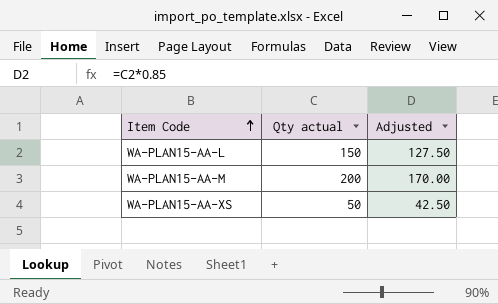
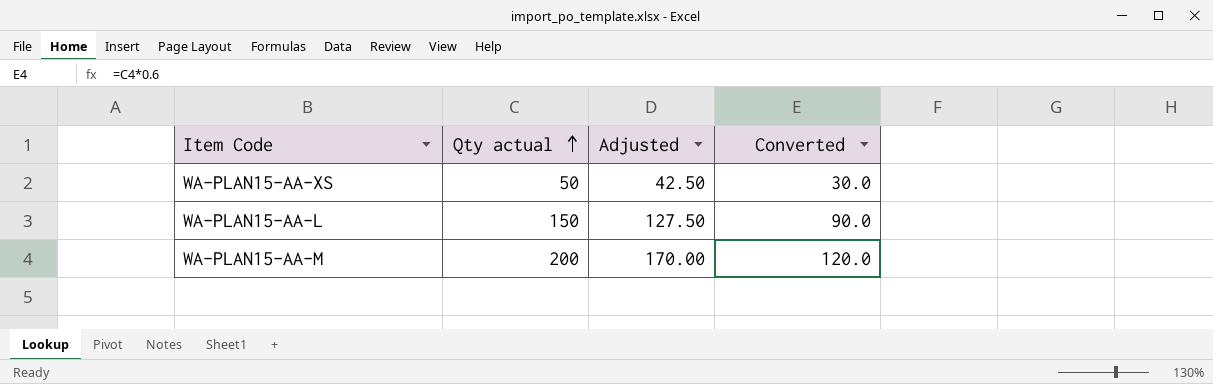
row order: Item Code ascending -> Qty actual ascending
column Converted | formula: none -> [Qty actual] * 0.6

